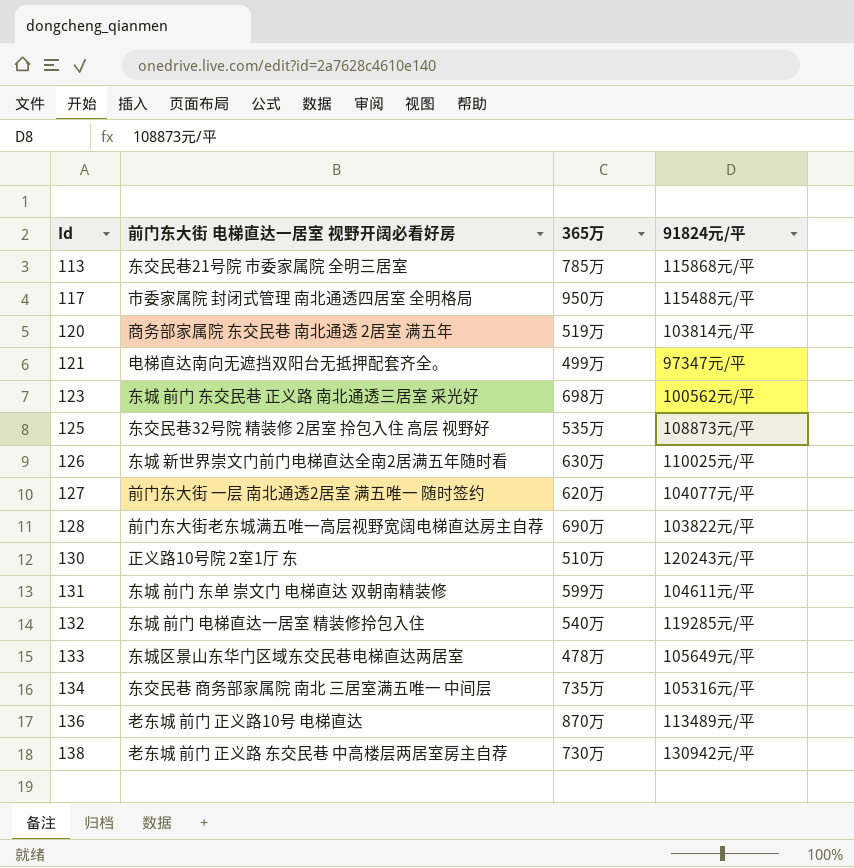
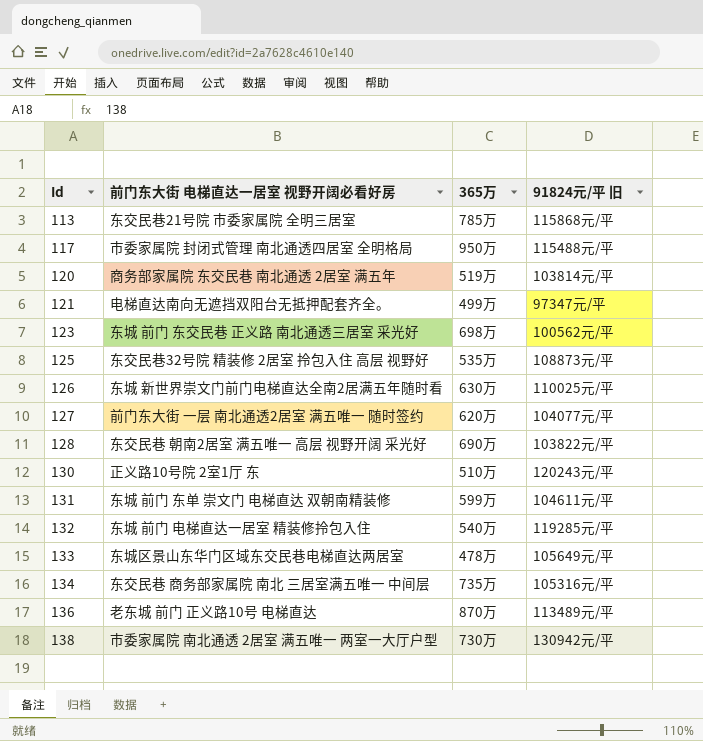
column name: 91824元/平 -> 91824元/平 旧
128 | 前门东大街 电梯直达一居室 视野开阔必看好房: 前门东大街老东城满五唯一高层视野宽阔电梯直达房主自荐 -> 东交民巷 朝南2居室 满五唯一 高层 视野开阔 采光好
138 | 前门东大街 电梯直达一居室 视野开阔必看好房: 老东城 前门 正义路 东交民巷 中高楼层两居室房主自荐 -> 市委家属院 南北通透 2居室 满五唯一 两室一大厅户型

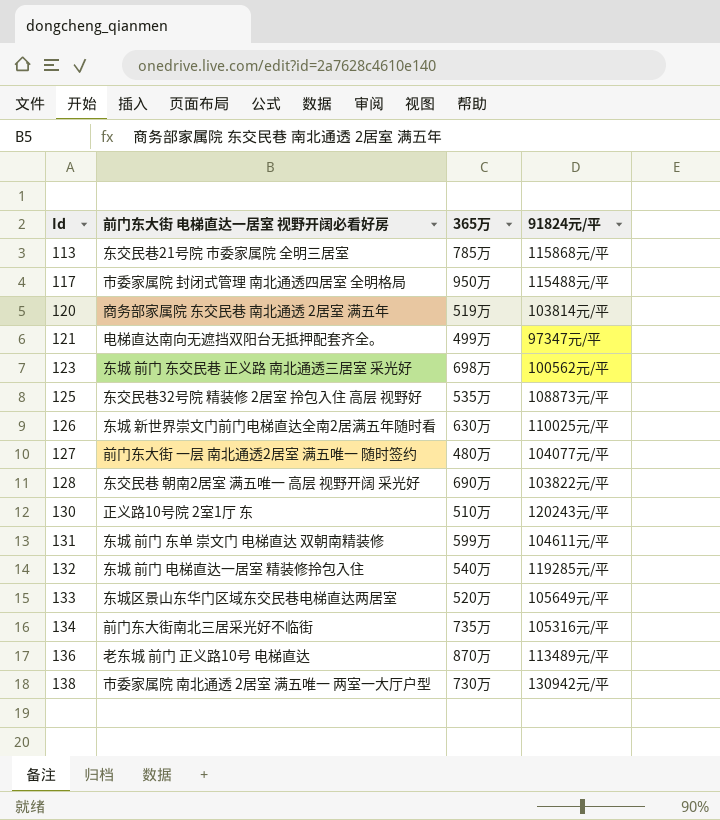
column name: 91824元/平 旧 -> 91824元/平
127 | 365万: 620万 -> 480万
133 | 365万: 478万 -> 520万
134 | 前门东大街 电梯直达一居室 视野开阔必看好房: 东交民巷 商务部家属院 南北 三居室满五唯一 中间层 -> 前门东大街南北三居采光好不临街

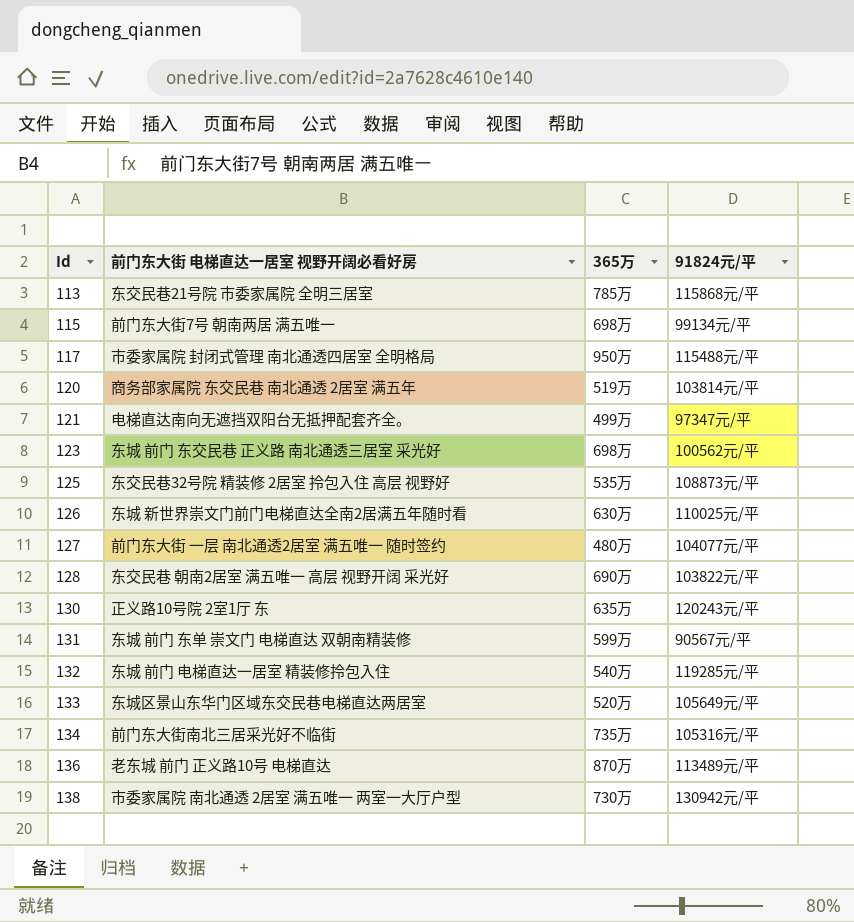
row 115: none -> 前门东大街7号 朝南两居 满五唯一 | 698万 | 99134元/平
130 | 365万: 510万 -> 635万
131 | 91824元/平: 104611元/平 -> 90567元/平

